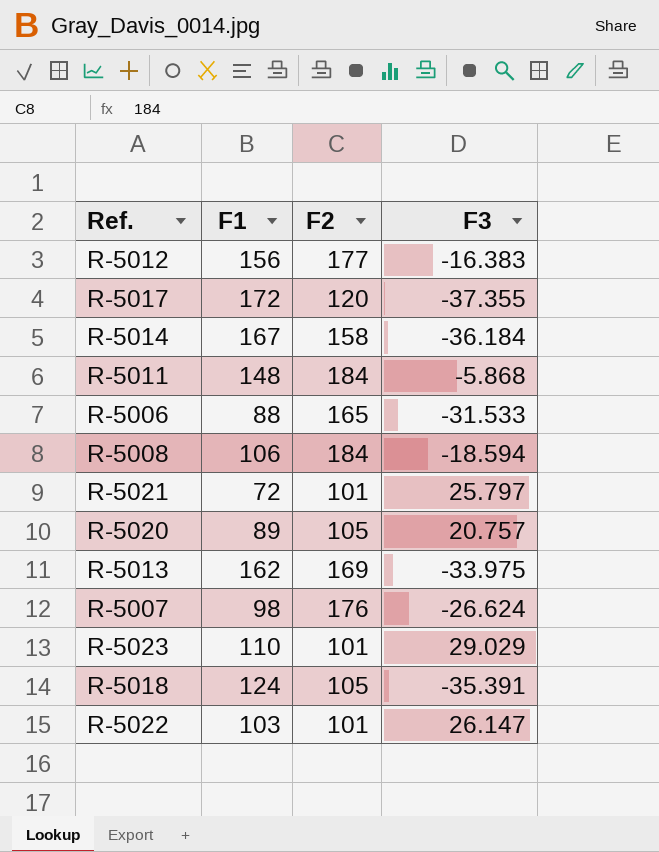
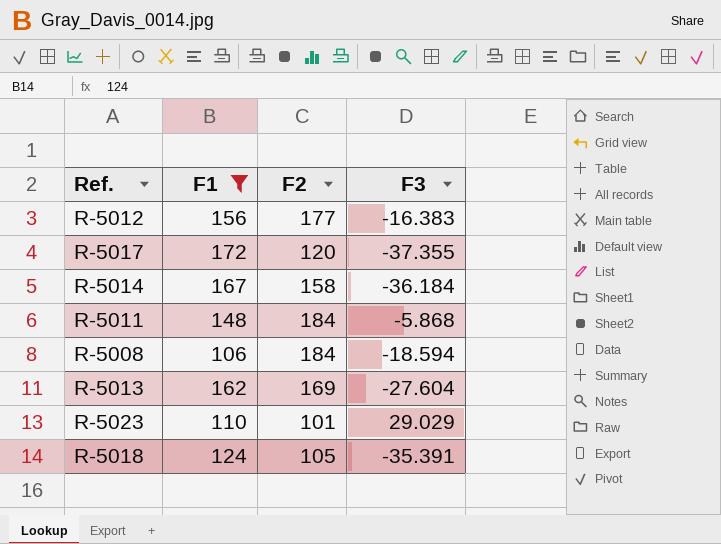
filter: none -> F1 >= 106
R-5013 | F3: -33.975 -> -27.604

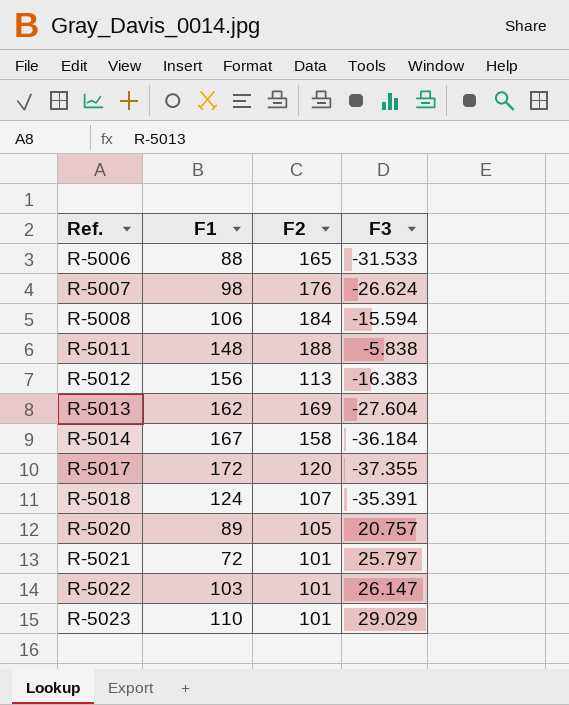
filter: F1 >= 106 -> none
row order: none -> Ref. ascending
R-5008 | F3: -18.594 -> -15.594
R-5011 | F2: 184 -> 188
R-5011 | F3: -5.868 -> -5.838
R-5012 | F2: 177 -> 113
R-5018 | F2: 105 -> 107

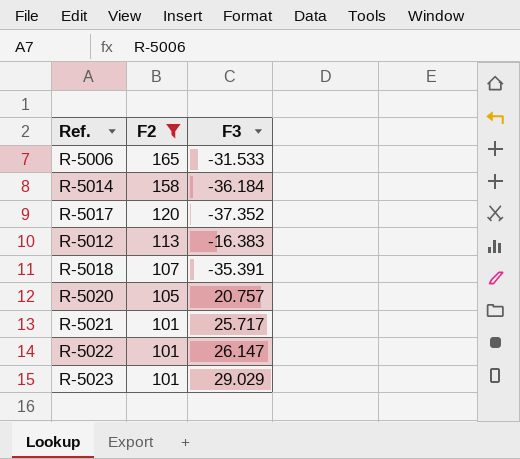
filter: none -> F2 <= 165
row order: Ref. ascending -> F2 descending
column F1 | position: 2 -> none
R-5017 | F3: -37.355 -> -37.352
R-5021 | F3: 25.797 -> 25.717

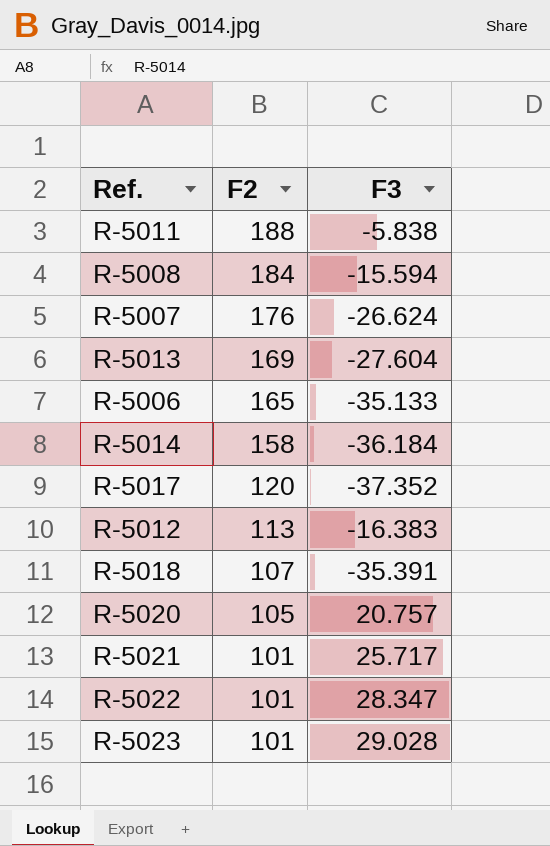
filter: F2 <= 165 -> none
R-5006 | F3: -31.533 -> -35.133
R-5022 | F3: 26.147 -> 28.347
R-5023 | F3: 29.029 -> 29.028

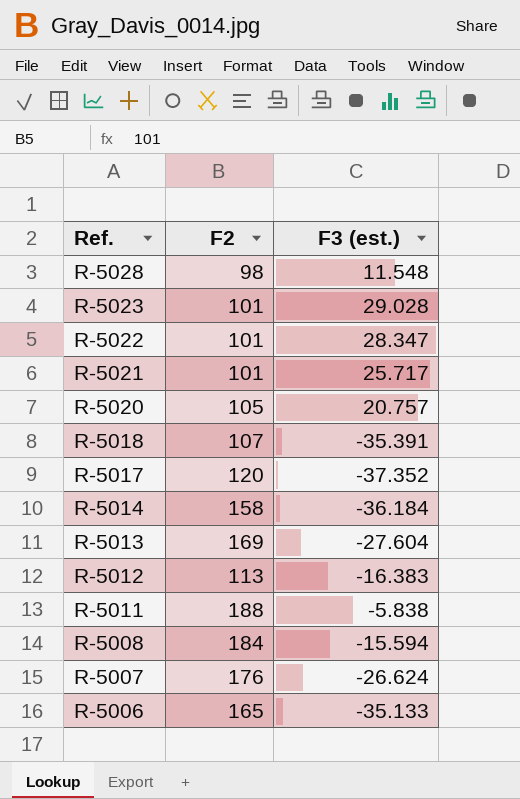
row order: F2 descending -> Ref. descending
column name: F3 -> F3 (est.)
row R-5028: none -> 98 | 11.548

